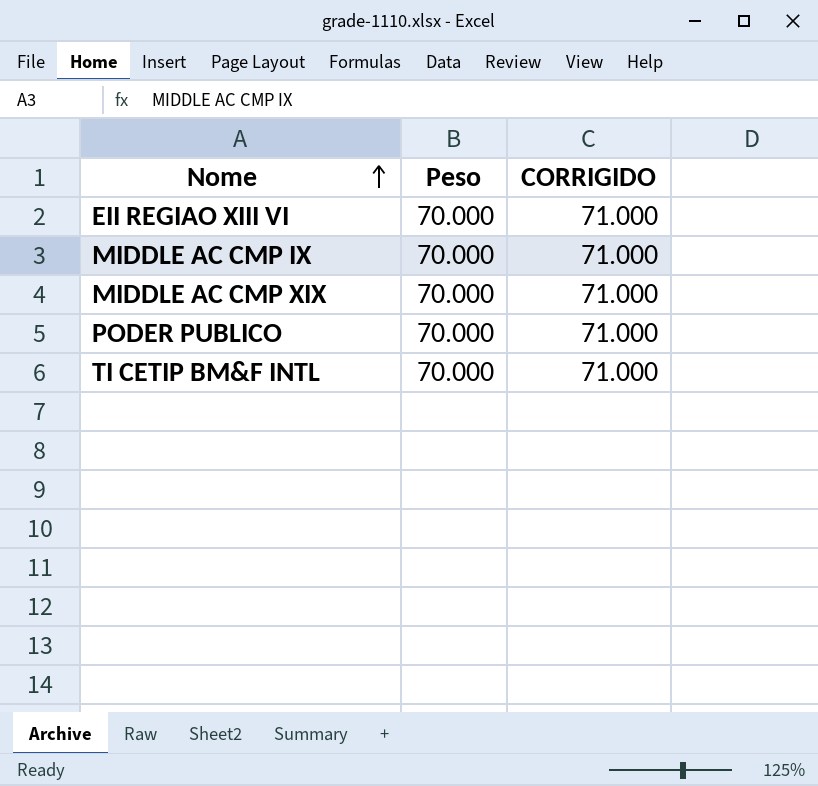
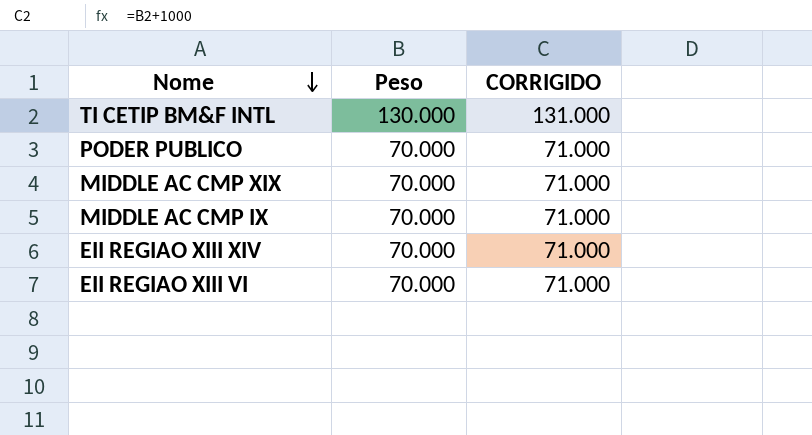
row order: Nome ascending -> Nome descending
TI CETIP BM&F INTL | Peso: 70.000 -> 130.000
TI CETIP BM&F INTL | CORRIGIDO: 71.000 -> 131.000
row EII REGIAO XIII XIV: none -> 70.000 | 71.000

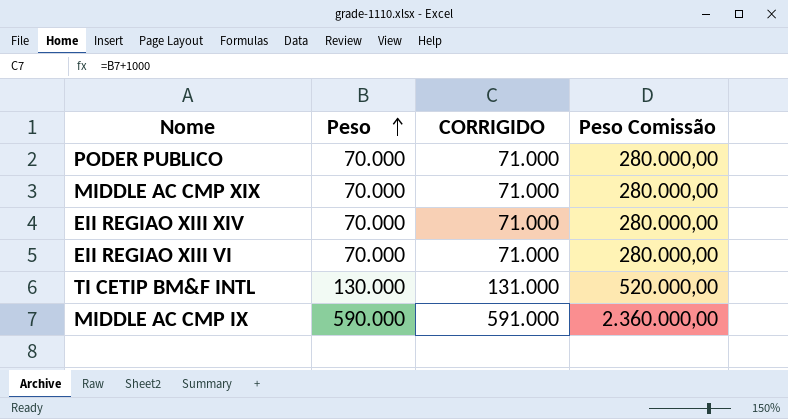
row order: Nome descending -> Peso ascending
column Peso Comissão | formula: none -> [Peso] * 4
MIDDLE AC CMP IX | Peso: 70.000 -> 590.000
MIDDLE AC CMP IX | CORRIGIDO: 71.000 -> 591.000

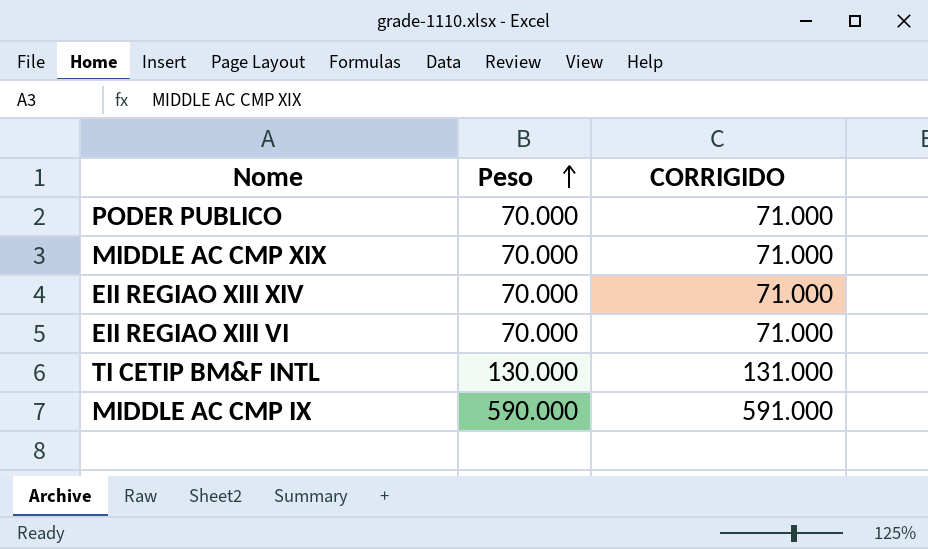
column Peso Comissão | formula: [Peso] * 4 -> none

